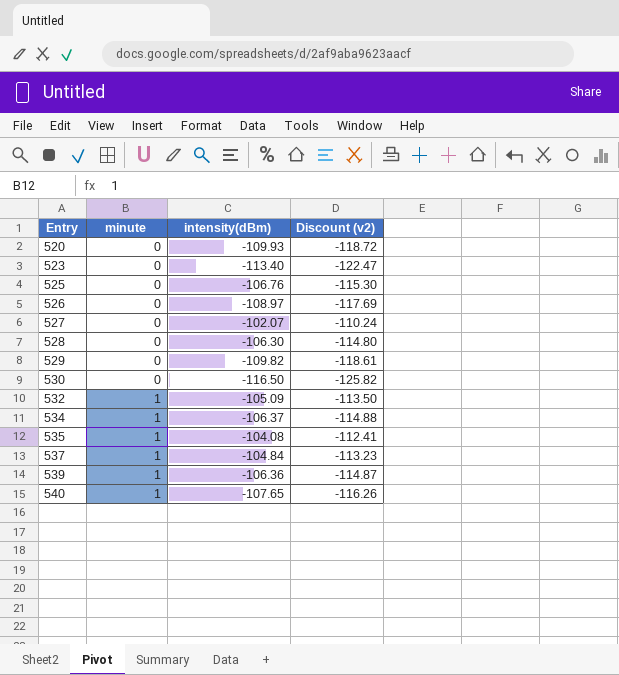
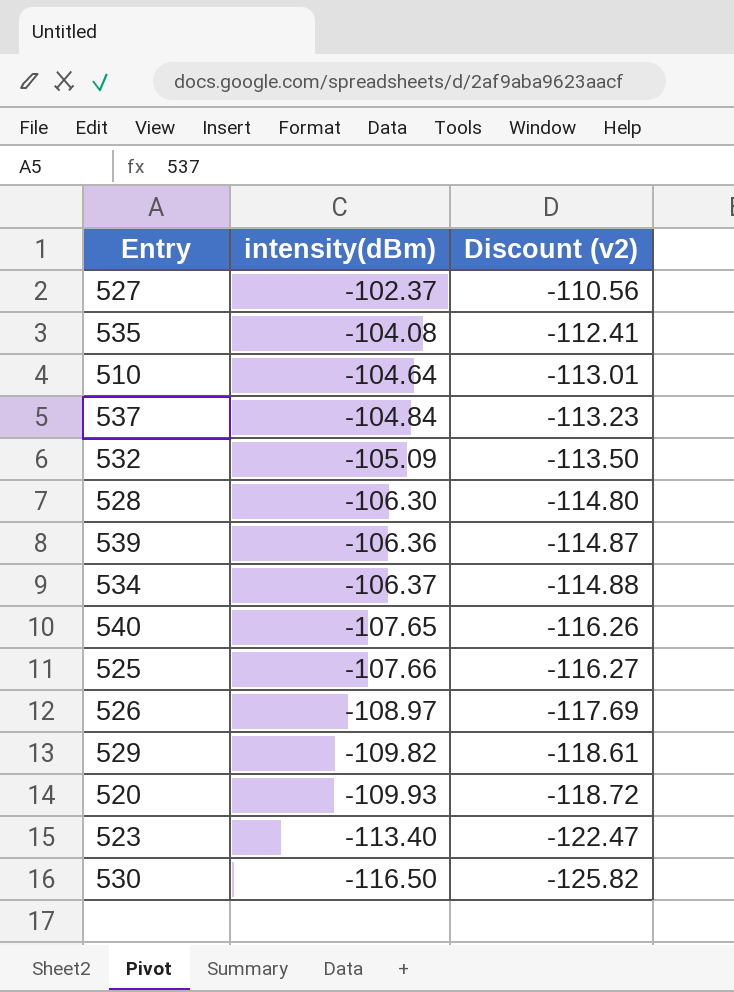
row order: Entry ascending -> intensity(dBm) descending
column minute | position: 2 -> none
527 | intensity(dBm): -102.07 -> -102.37
527 | Discount (v2): -110.24 -> -110.56
row 510: none -> -104.64 | -113.01
525 | intensity(dBm): -106.76 -> -107.66
525 | Discount (v2): -115.30 -> -116.27

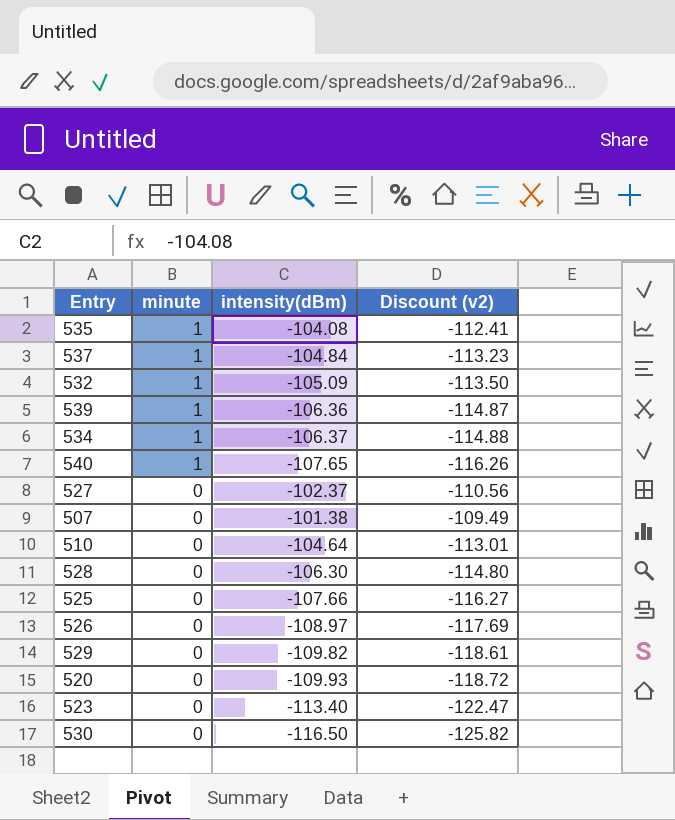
row order: intensity(dBm) descending -> minute descending
column minute | position: none -> 2
row 507: none -> 0 | -101.38 | -109.49

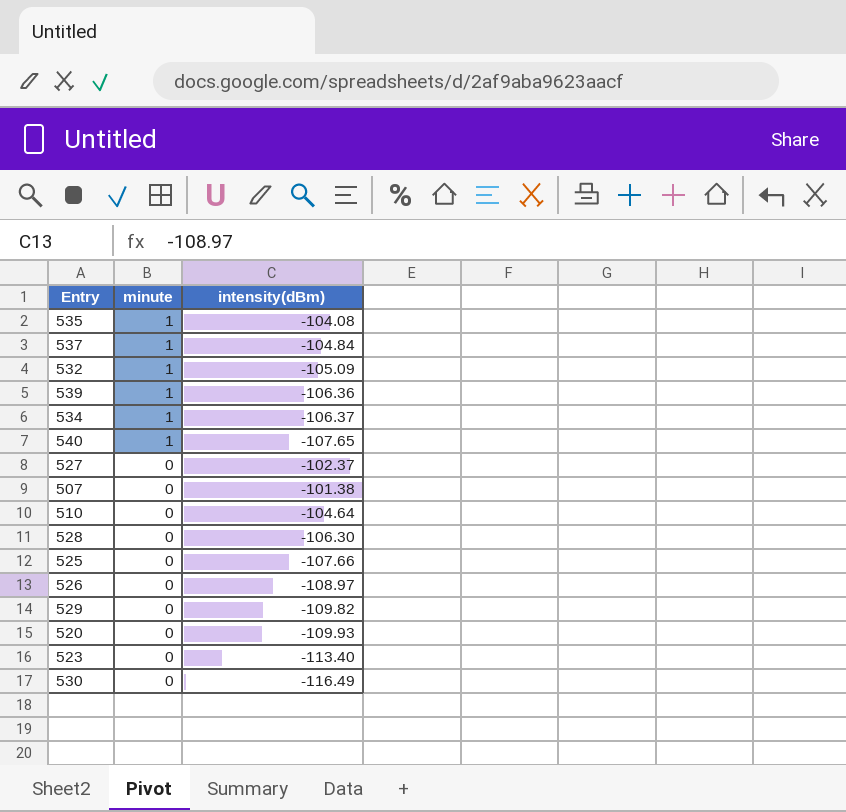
column Discount (v2) | formula: [intensity(dBm)] * 1.08 -> none
530 | intensity(dBm): -116.50 -> -116.49

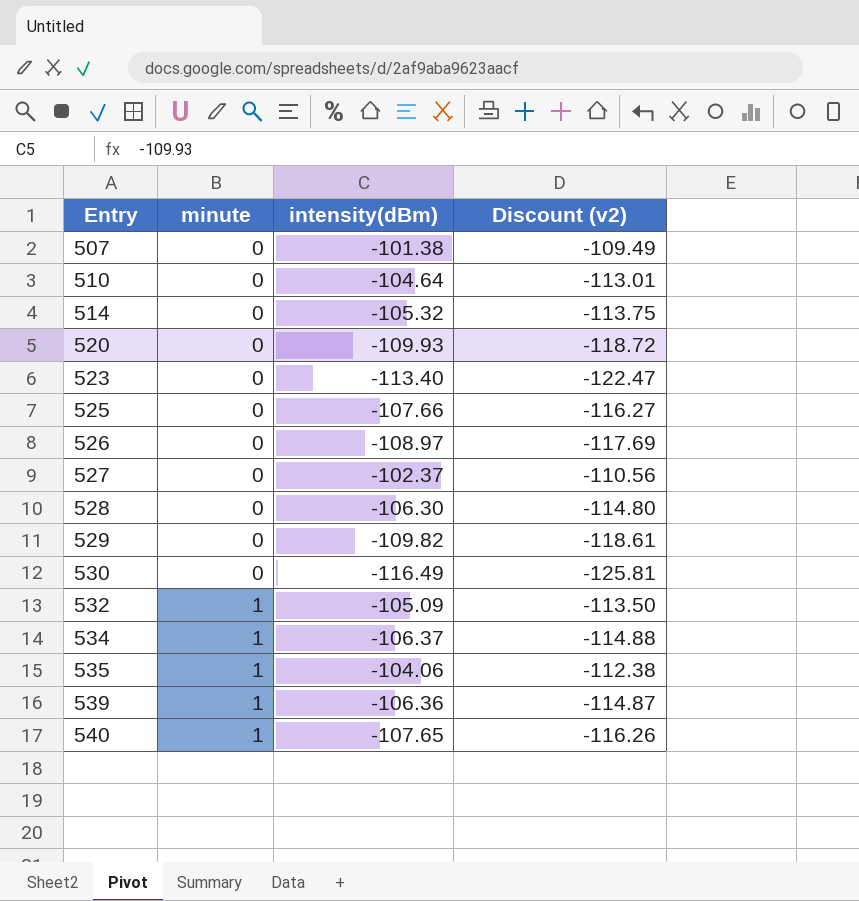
row order: minute descending -> Entry ascending
column Discount (v2) | formula: none -> [intensity(dBm)] * 1.08
row 537: 1 | -104.84 -> none
row 514: none -> 0 | -105.32 | -113.75
535 | intensity(dBm): -104.08 -> -104.06

